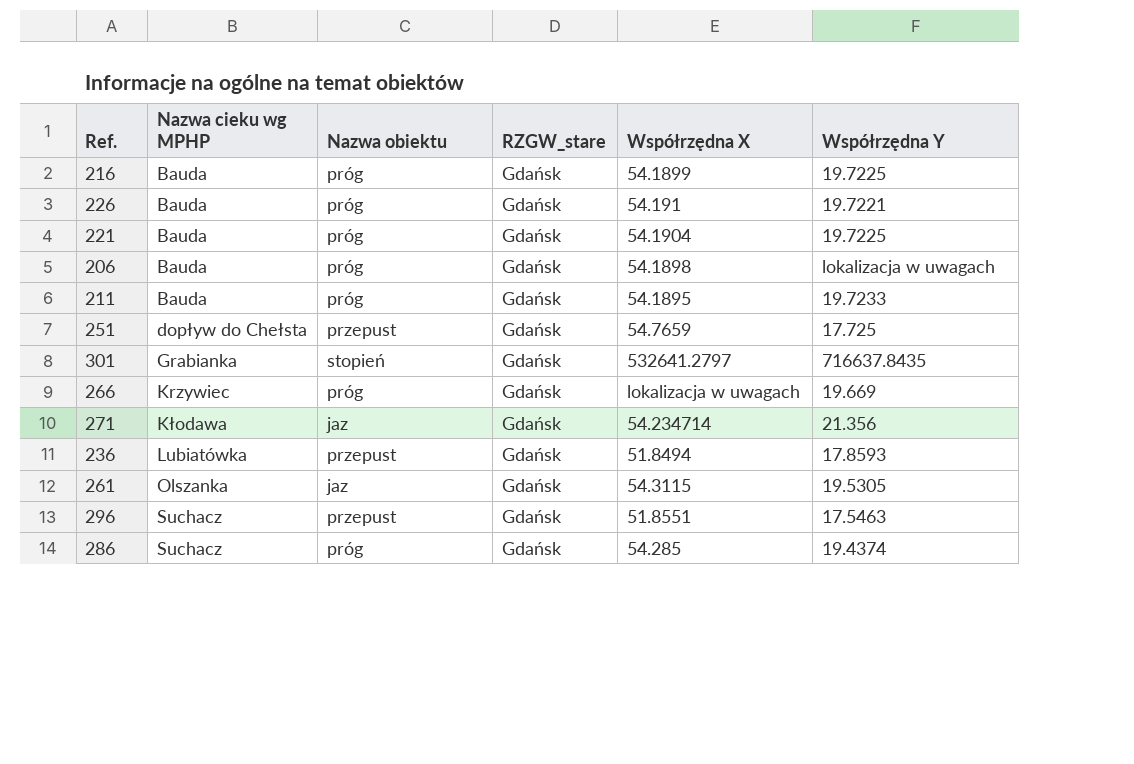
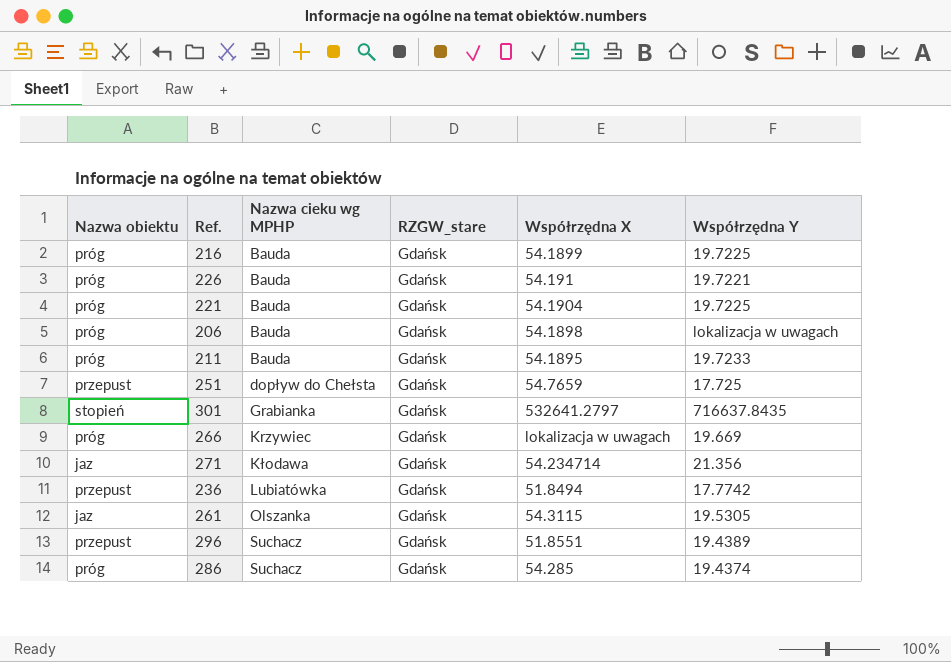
column Nazwa obiektu | position: 3 -> 1
236 | Współrzędna Y: 17.8593 -> 17.7742
296 | Współrzędna Y: 17.5463 -> 19.4389

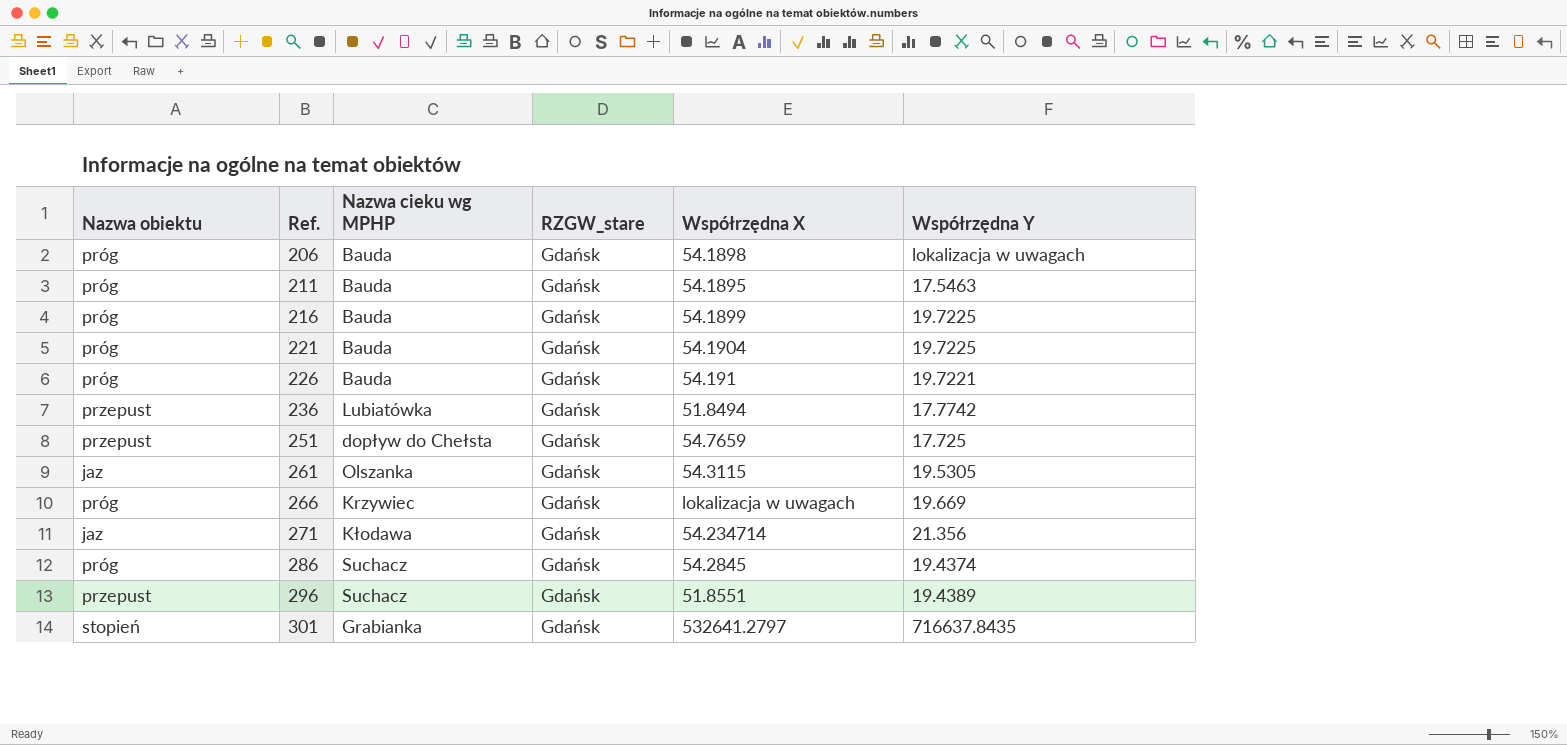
row order: Nazwa cieku wg MPHP ascending -> Ref. ascending
211 | Współrzędna Y: 19.7233 -> 17.5463
286 | Współrzędna X: 54.285 -> 54.2845

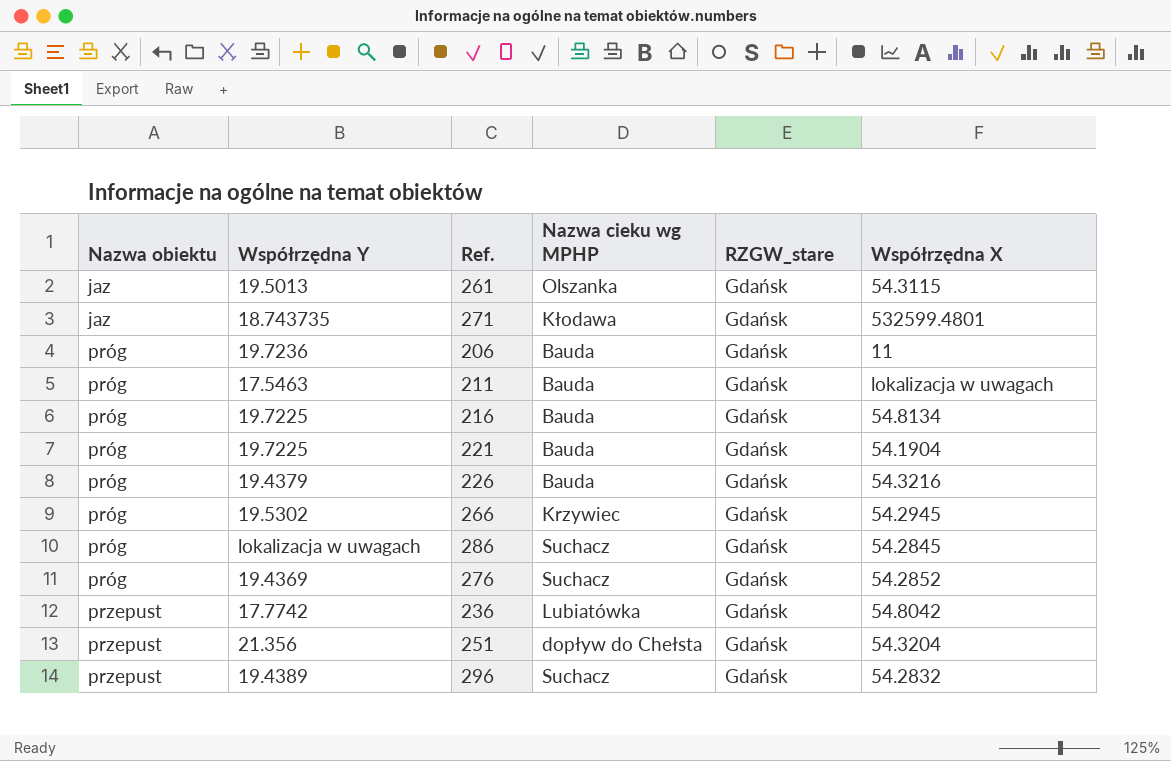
row order: Ref. ascending -> Nazwa obiektu ascending
column Współrzędna Y | position: 6 -> 2
row 301: stopień | Grabianka | Gdańsk | 532641.2797 | 716637.8435 -> none
261 | Współrzędna Y: 19.5305 -> 19.5013
271 | Współrzędna Y: 21.356 -> 18.743735
271 | Współrzędna X: 54.234714 -> 532599.4801
206 | Współrzędna Y: lokalizacja w uwagach -> 19.7236
206 | Współrzędna X: 54.1898 -> 11
211 | Współrzędna X: 54.1895 -> lokalizacja w uwagach
216 | Współrzędna X: 54.1899 -> 54.8134
226 | Współrzędna Y: 19.7221 -> 19.4379
226 | Współrzędna X: 54.191 -> 54.3216
266 | Współrzędna Y: 19.669 -> 19.5302
266 | Współrzędna X: lokalizacja w uwagach -> 54.2945
286 | Współrzędna Y: 19.4374 -> lokalizacja w uwagach
row 276: none -> próg | 19.4369 | Suchacz | Gdańsk | 54.2852
236 | Współrzędna X: 51.8494 -> 54.8042
251 | Współrzędna Y: 17.725 -> 21.356
251 | Współrzędna X: 54.7659 -> 54.3204
296 | Współrzędna X: 51.8551 -> 54.2832

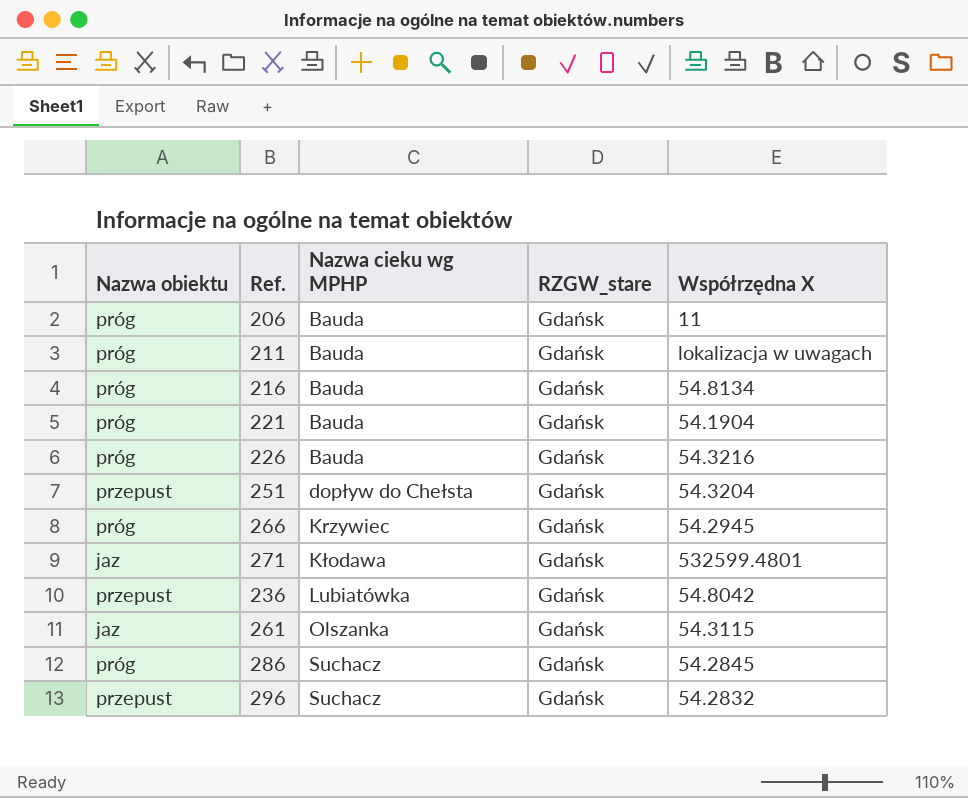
row order: Nazwa obiektu ascending -> Nazwa cieku wg MPHP ascending
column Współrzędna Y | position: 2 -> none
row 276: próg | 19.4369 | Suchacz | Gdańsk | 54.2852 -> none

